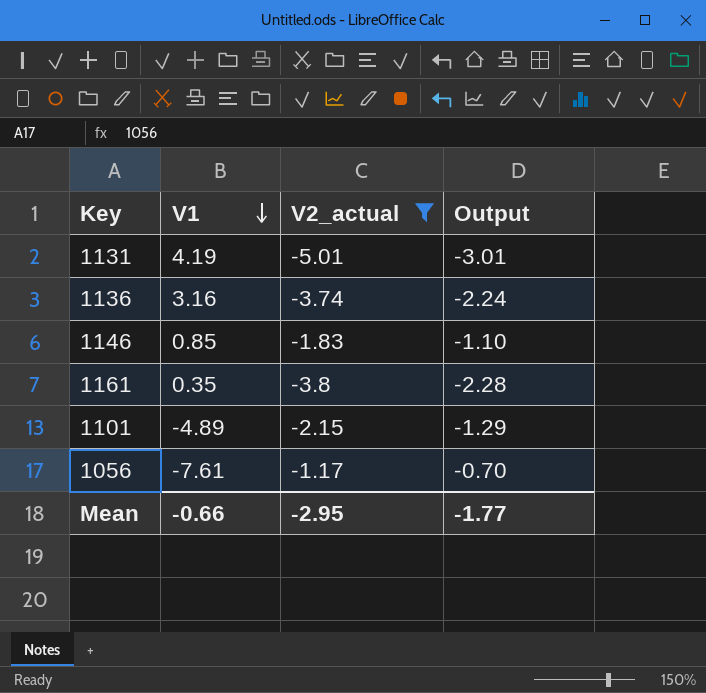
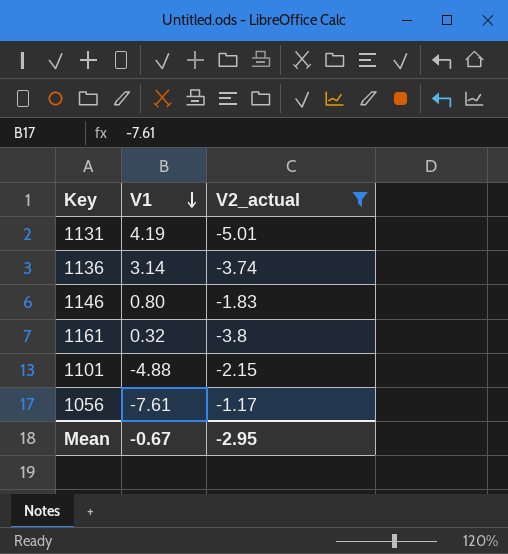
column Output | formula: [V2_actual] * 0.6 -> none
1136 | V1: 3.16 -> 3.14
1146 | V1: 0.85 -> 0.80
1161 | V1: 0.35 -> 0.32
1101 | V1: -4.89 -> -4.88
Mean | V1: -0.66 -> -0.67

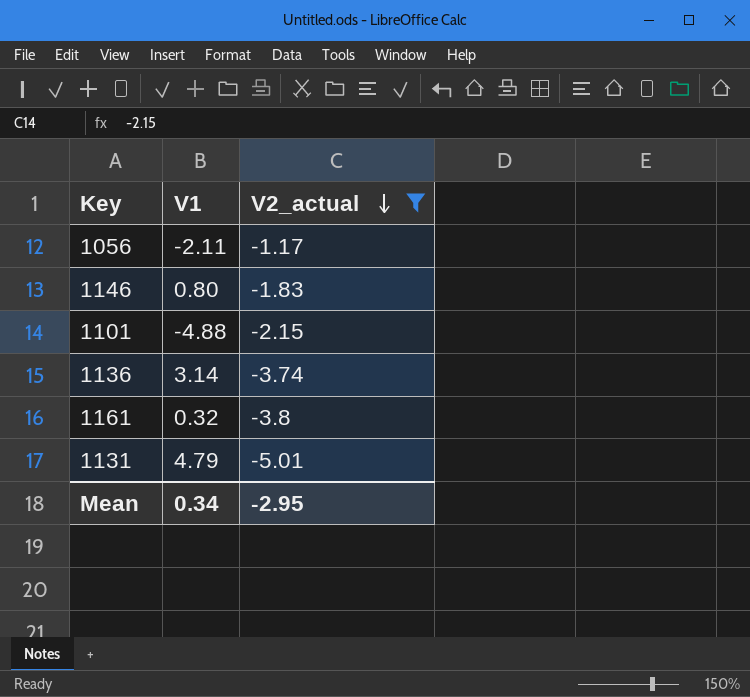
row order: V1 descending -> V2_actual descending
1056 | V1: -7.61 -> -2.11
1131 | V1: 4.19 -> 4.79
Mean | V1: -0.67 -> 0.34

